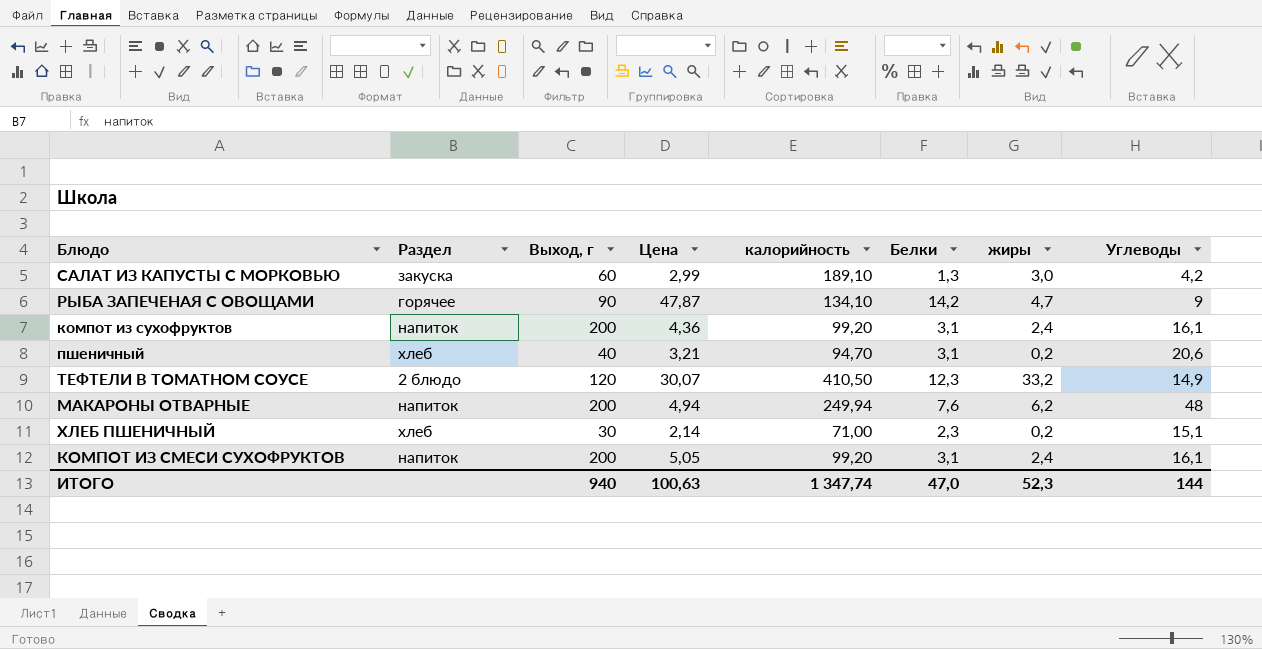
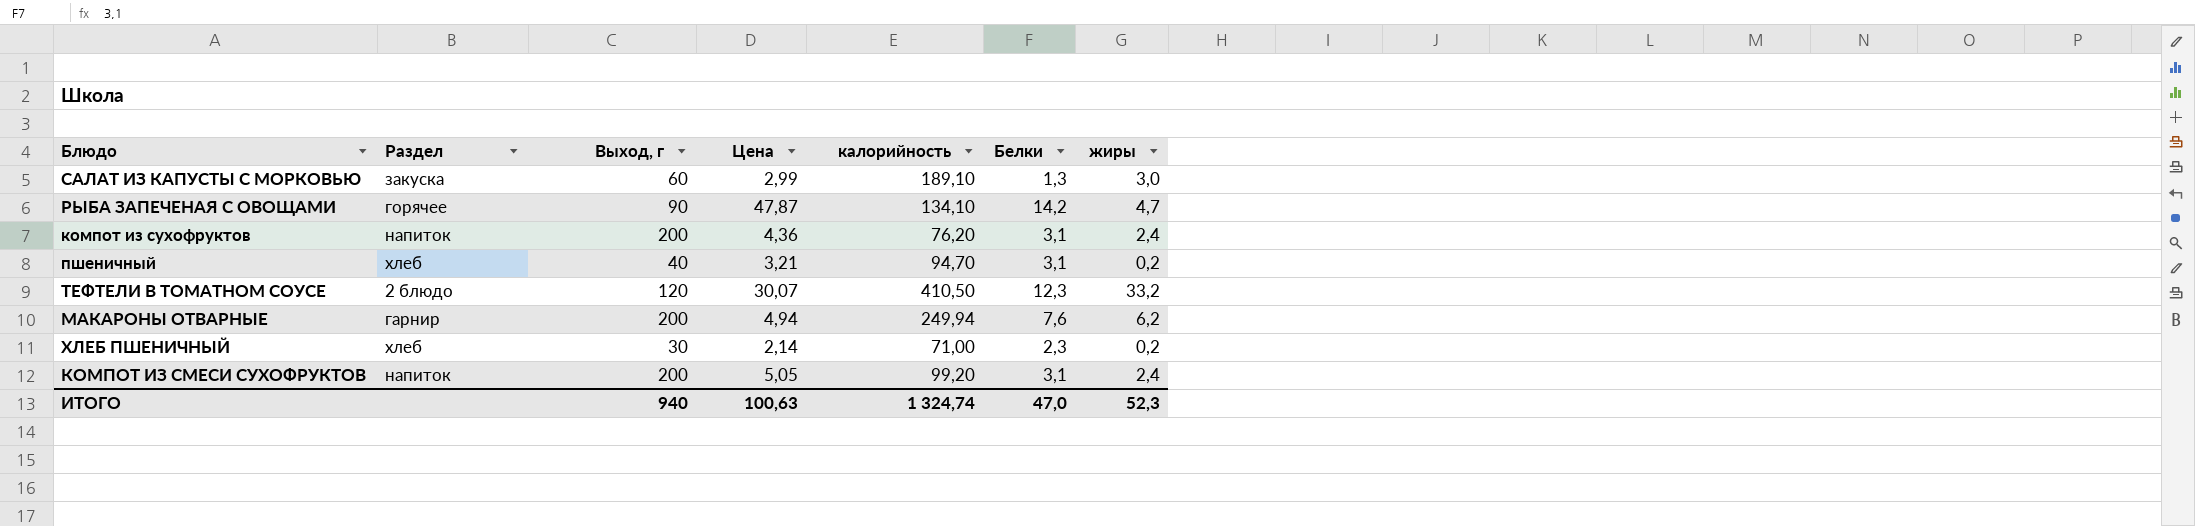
column Углеводы | position: 8 -> none
компот из сухофруктов | калорийность: 99,20 -> 76,20
МАКАРОНЫ ОТВАРНЫЕ | Раздел: напиток -> гарнир
ИТОГО | калорийность: 1 347,74 -> 1 324,74

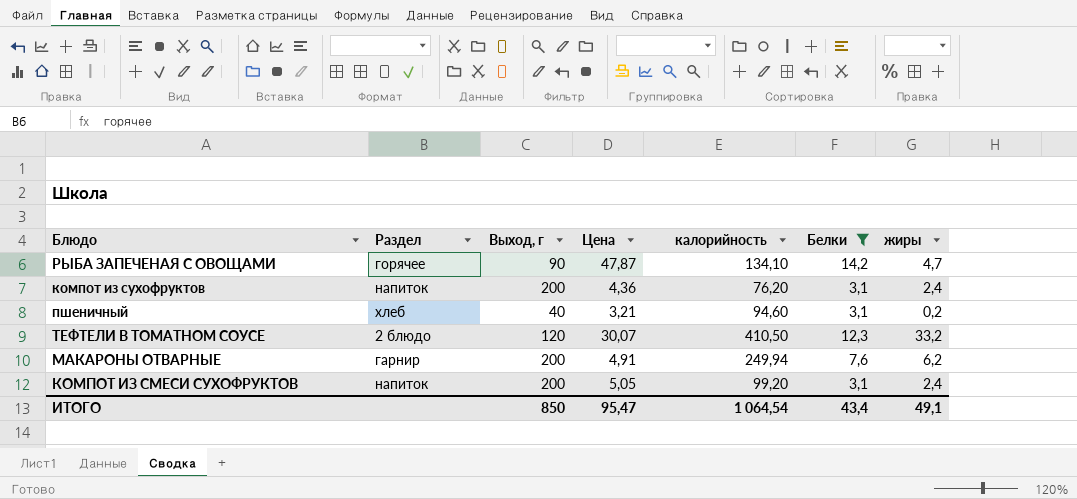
filter: none -> Белки >= 3,1
пшеничный | калорийность: 94,70 -> 94,60
МАКАРОНЫ ОТВАРНЫЕ | Цена: 4,94 -> 4,91
ИТОГО | Выход, г: 940 -> 850
ИТОГО | Цена: 100,63 -> 95,47
ИТОГО | калорийность: 1 324,74 -> 1 064,54
ИТОГО | Белки: 47,0 -> 43,4
ИТОГО | жиры: 52,3 -> 49,1

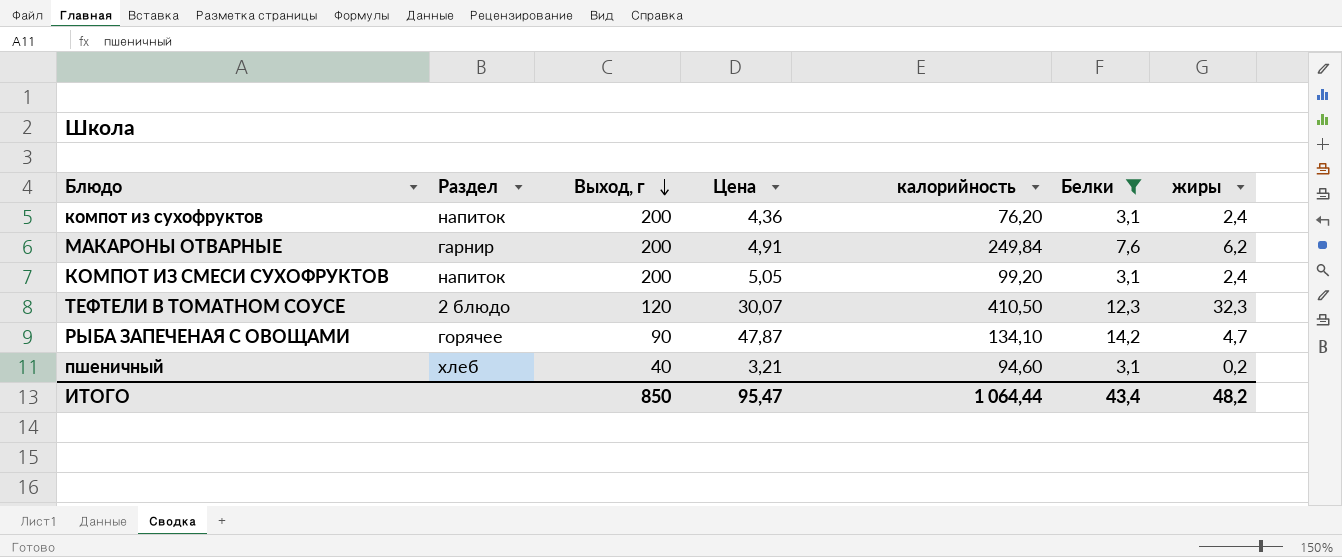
row order: none -> Выход, г descending
МАКАРОНЫ ОТВАРНЫЕ | калорийность: 249,94 -> 249,84
ТЕФТЕЛИ В ТОМАТНОМ СОУСЕ | жиры: 33,2 -> 32,3
ИТОГО | калорийность: 1 064,54 -> 1 064,44
ИТОГО | жиры: 49,1 -> 48,2

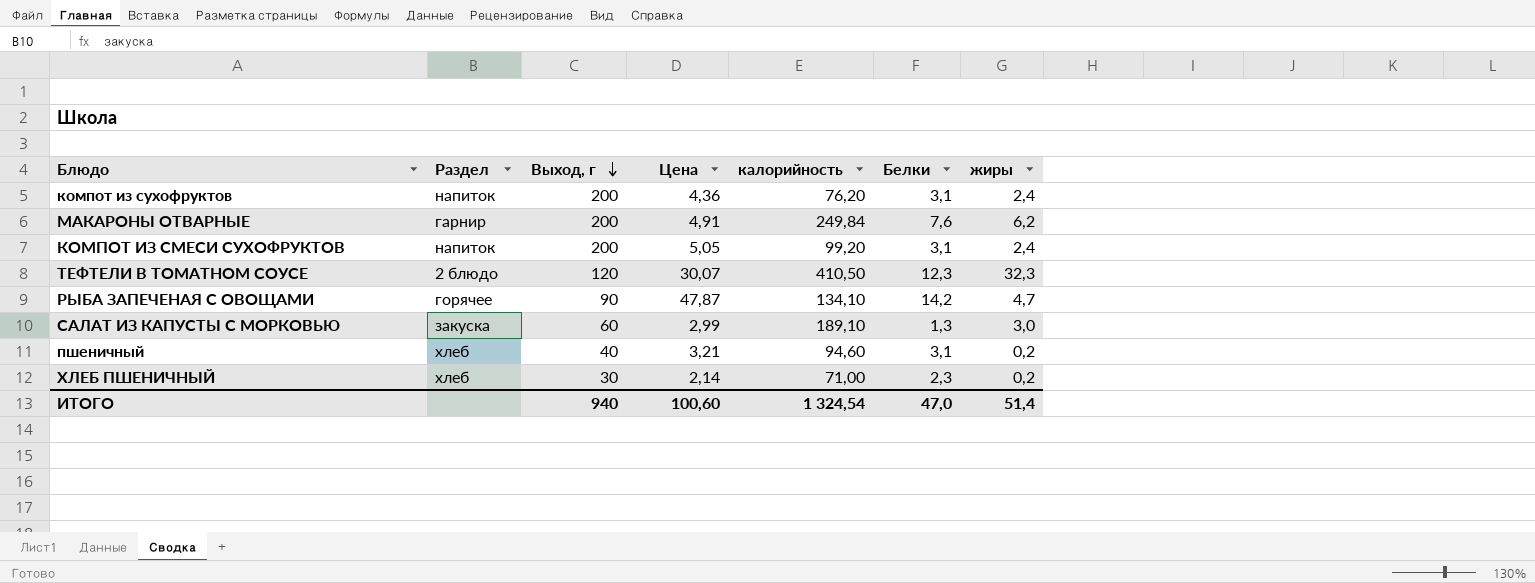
filter: Белки >= 3,1 -> none
ИТОГО | Выход, г: 850 -> 940
ИТОГО | Цена: 95,47 -> 100,60
ИТОГО | калорийность: 1 064,44 -> 1 324,54
ИТОГО | Белки: 43,4 -> 47,0
ИТОГО | жиры: 48,2 -> 51,4

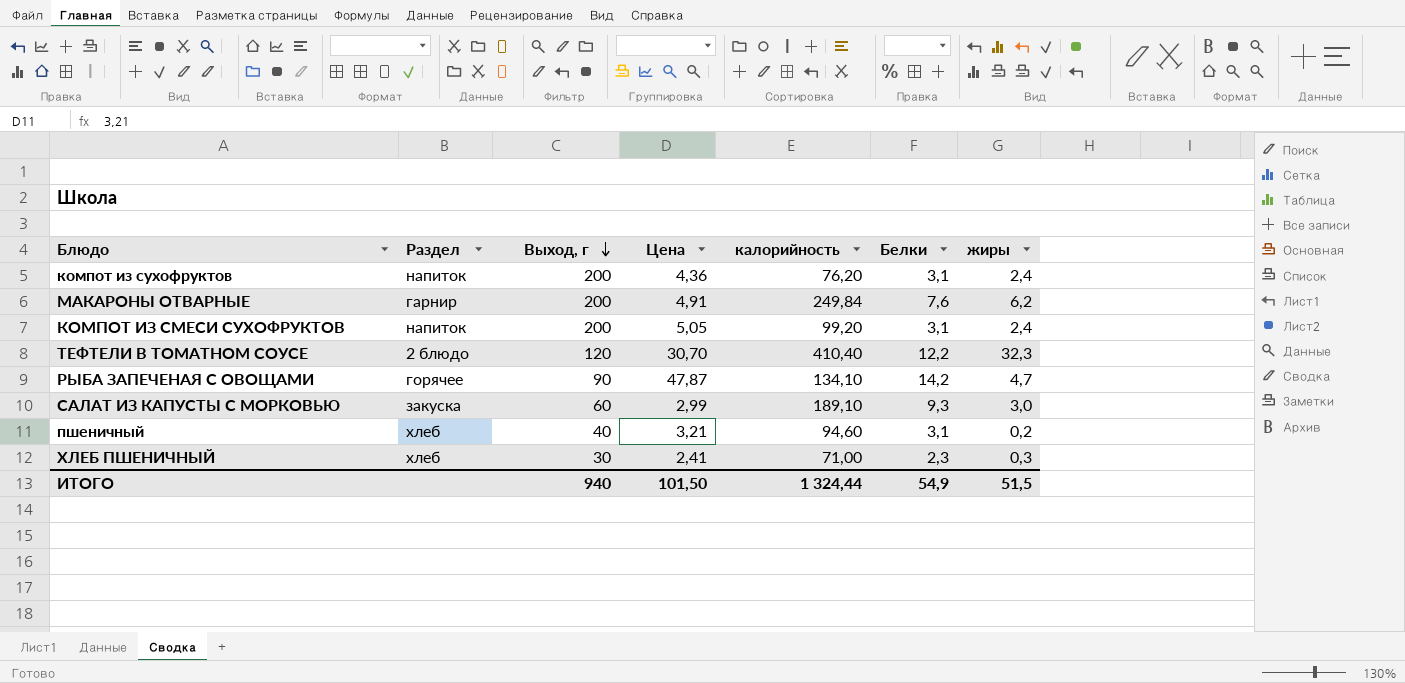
ТЕФТЕЛИ В ТОМАТНОМ СОУСЕ | Цена: 30,07 -> 30,70
ТЕФТЕЛИ В ТОМАТНОМ СОУСЕ | калорийность: 410,50 -> 410,40
ТЕФТЕЛИ В ТОМАТНОМ СОУСЕ | Белки: 12,3 -> 12,2
САЛАТ ИЗ КАПУСТЫ С МОРКОВЬЮ | Белки: 1,3 -> 9,3
ХЛЕБ ПШЕНИЧНЫЙ | Цена: 2,14 -> 2,41
ХЛЕБ ПШЕНИЧНЫЙ | жиры: 0,2 -> 0,3
ИТОГО | Цена: 100,60 -> 101,50
ИТОГО | калорийность: 1 324,54 -> 1 324,44
ИТОГО | Белки: 47,0 -> 54,9
ИТОГО | жиры: 51,4 -> 51,5

